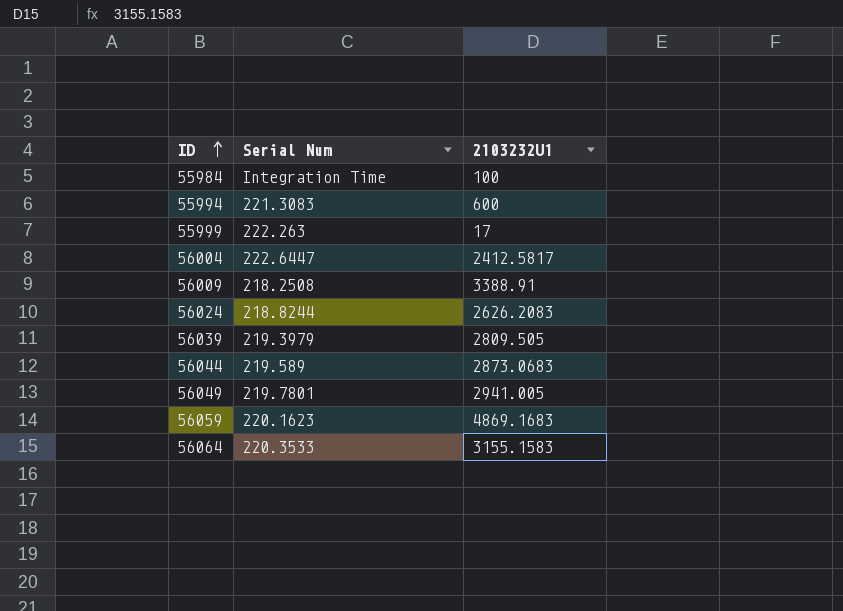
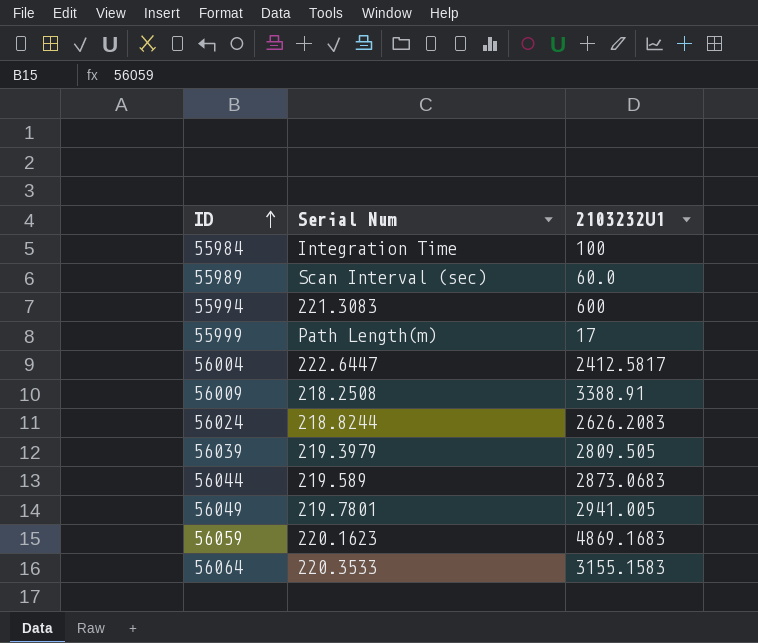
row 55989: none -> Scan Interval (sec) | 60.0
55999 | Serial Num: 222.263 -> Path Length(m)

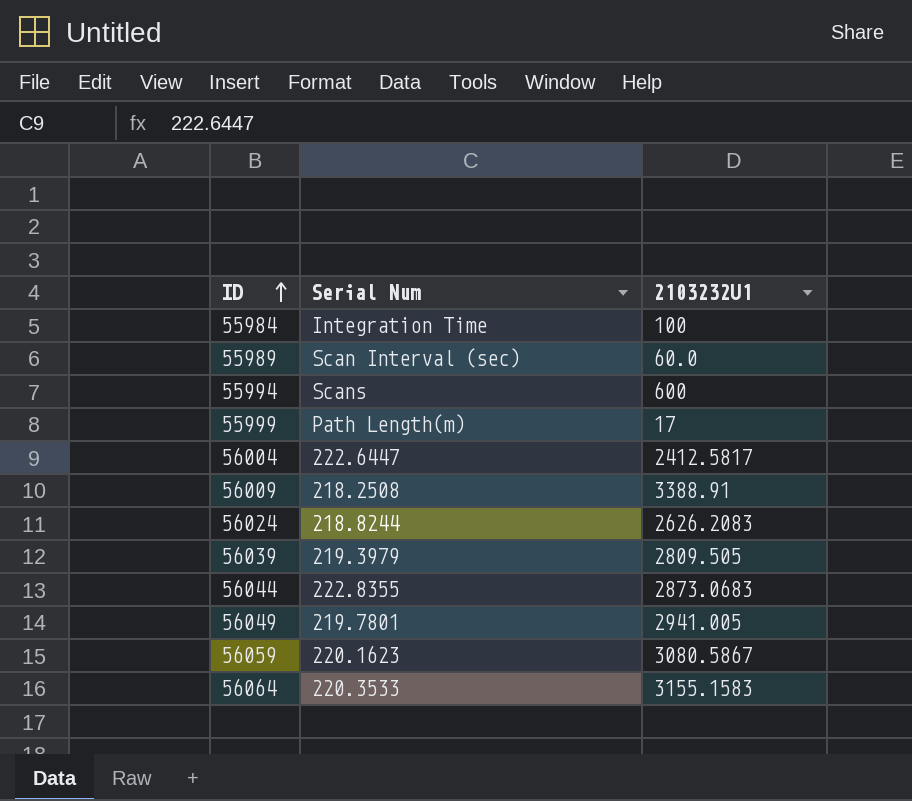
55994 | Serial Num: 221.3083 -> Scans
56044 | Serial Num: 219.589 -> 222.8355
56059 | 2103232U1: 4869.1683 -> 3080.5867

